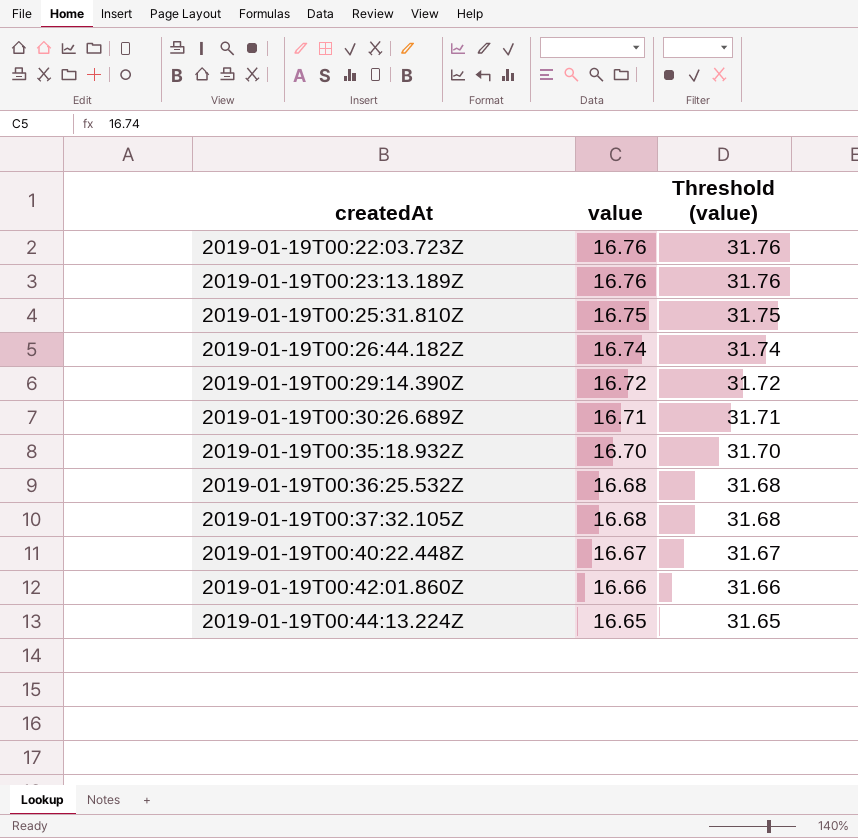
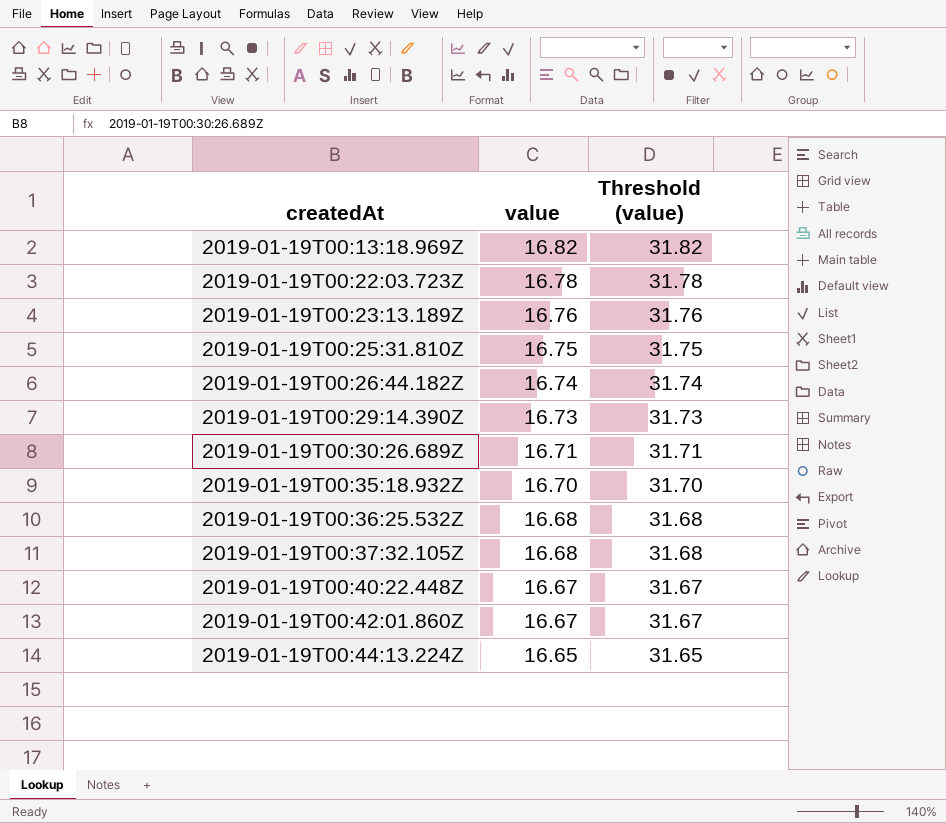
row 2019-01-19T00:13:18.969Z: none -> 16.82 | 31.82
2019-01-19T00:22:03.723Z | value: 16.76 -> 16.78
2019-01-19T00:22:03.723Z | Threshold (value): 31.76 -> 31.78
2019-01-19T00:29:14.390Z | value: 16.72 -> 16.73
2019-01-19T00:29:14.390Z | Threshold (value): 31.72 -> 31.73
2019-01-19T00:42:01.860Z | value: 16.66 -> 16.67
2019-01-19T00:42:01.860Z | Threshold (value): 31.66 -> 31.67

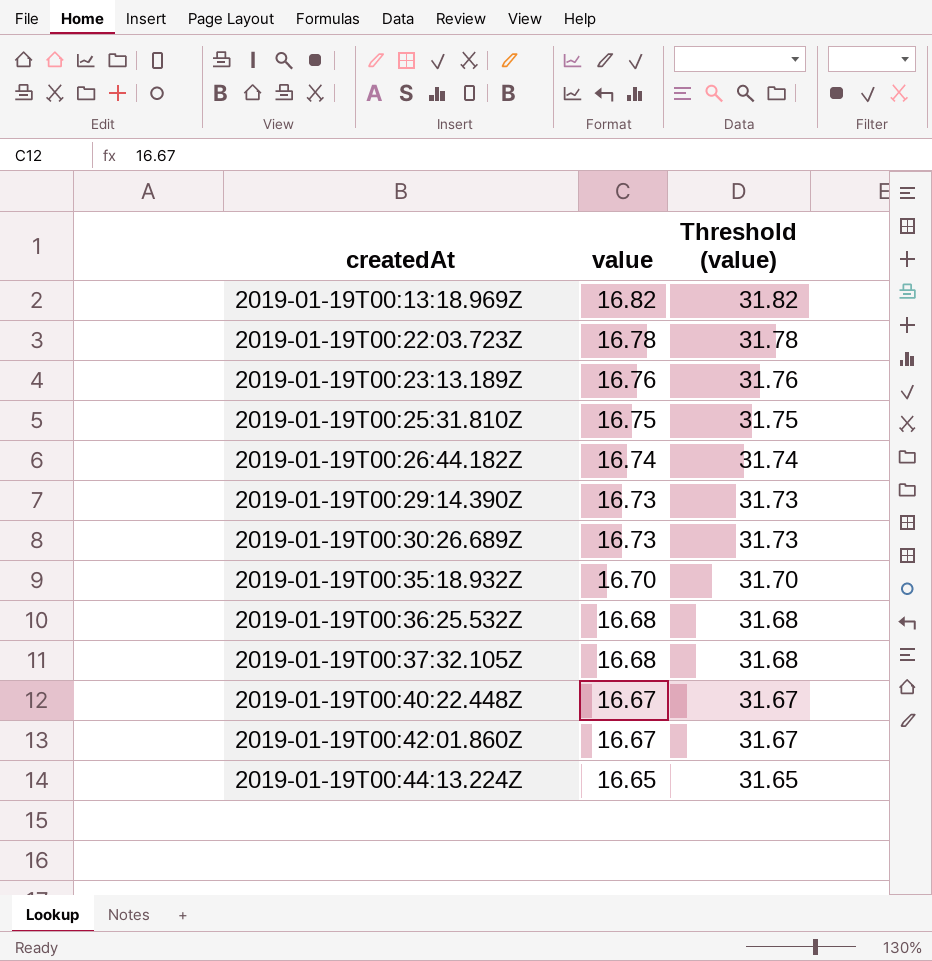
2019-01-19T00:30:26.689Z | value: 16.71 -> 16.73
2019-01-19T00:30:26.689Z | Threshold (value): 31.71 -> 31.73

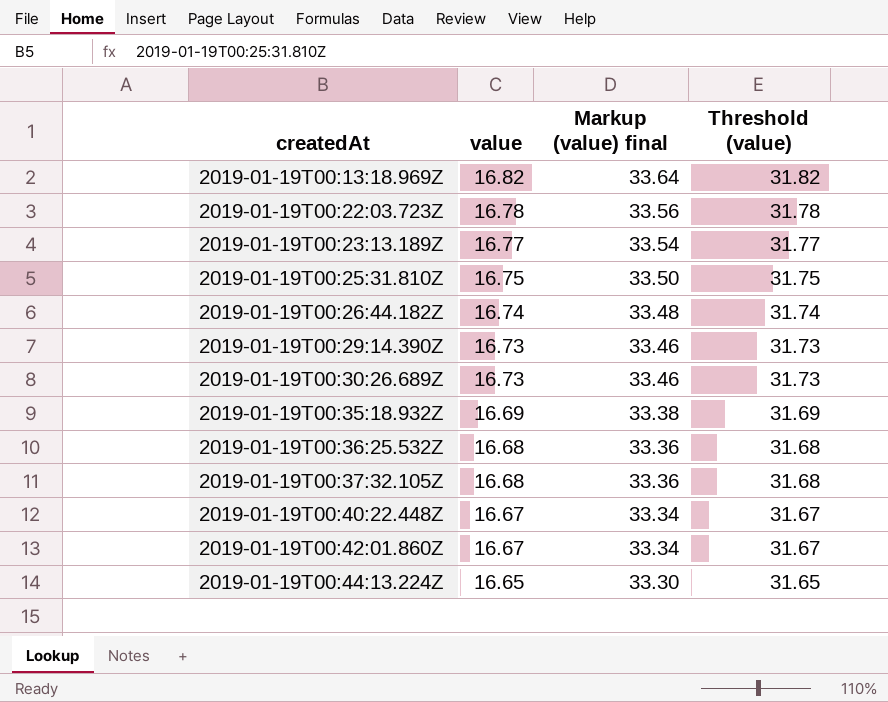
column Markup (value) final | formula: none -> [value] * 2
2019-01-19T00:23:13.189Z | value: 16.76 -> 16.77
2019-01-19T00:23:13.189Z | Threshold (value): 31.76 -> 31.77
2019-01-19T00:35:18.932Z | value: 16.70 -> 16.69
2019-01-19T00:35:18.932Z | Threshold (value): 31.70 -> 31.69

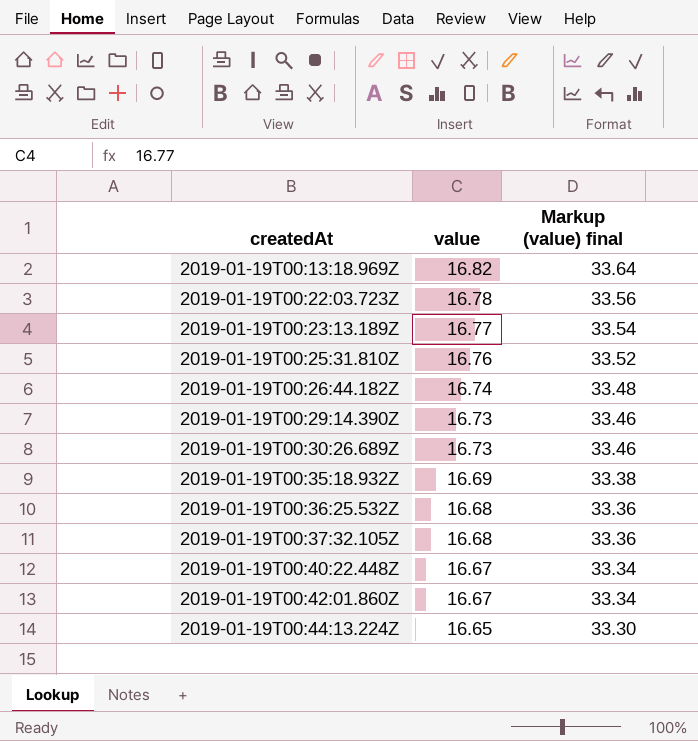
column Threshold (value) | formula: [value] + 15 -> none
2019-01-19T00:25:31.810Z | value: 16.75 -> 16.76
2019-01-19T00:25:31.810Z | Markup (value) final: 33.50 -> 33.52

